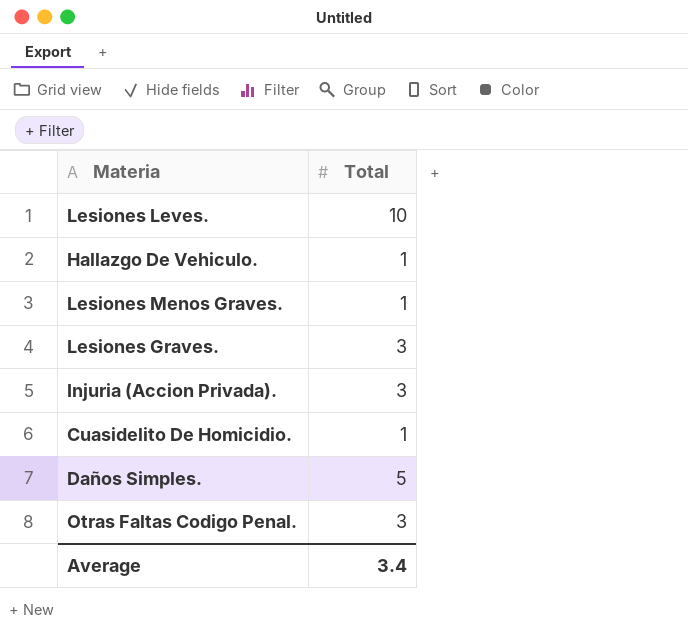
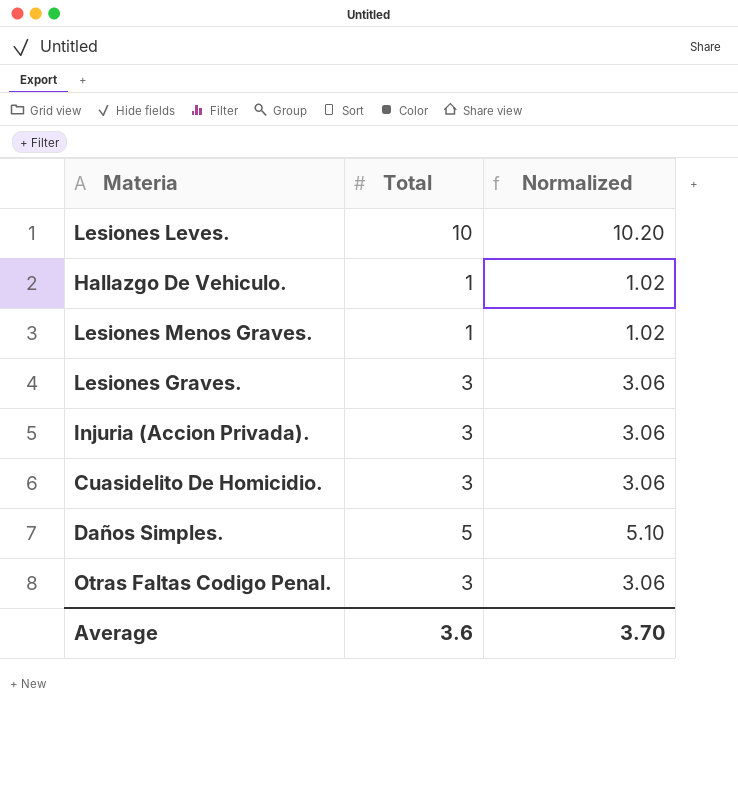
column Normalized | formula: none -> [Total] * 1.02
Cuasidelito De Homicidio. | Total: 1 -> 3
Average | Total: 3.4 -> 3.6

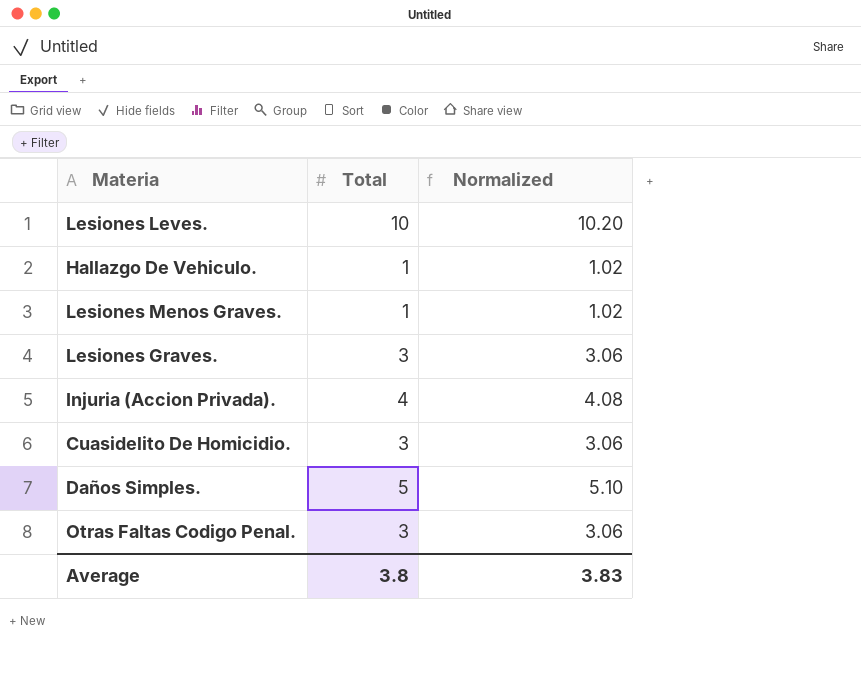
Injuria (Accion Privada). | Total: 3 -> 4
Injuria (Accion Privada). | Normalized: 3.06 -> 4.08
Average | Total: 3.6 -> 3.8
Average | Normalized: 3.70 -> 3.83

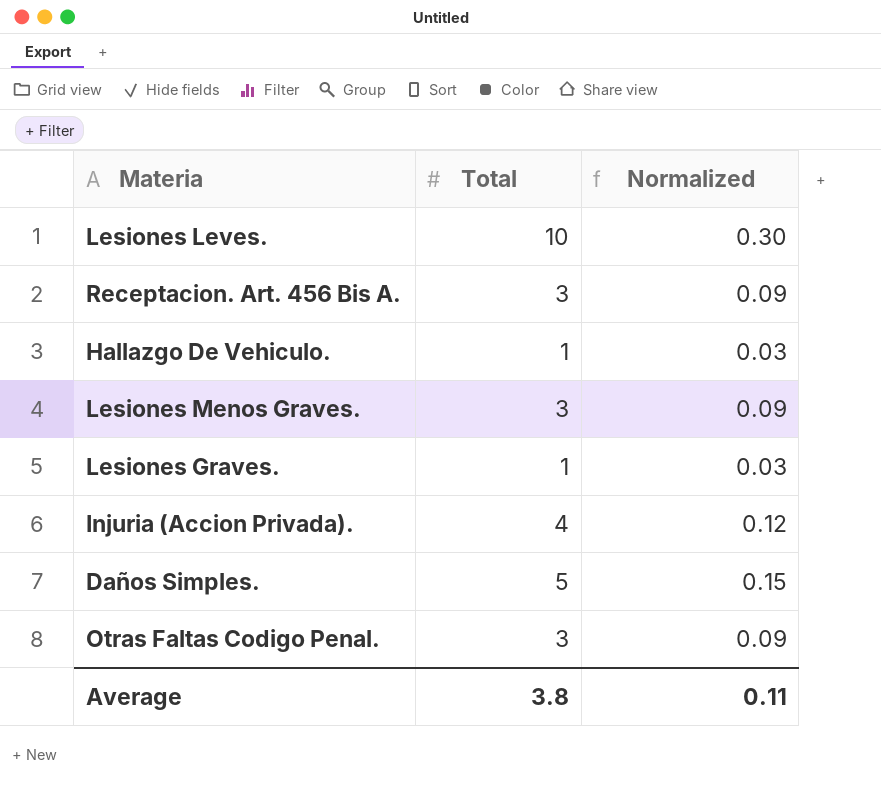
column Normalized | formula: [Total] * 1.02 -> [Total] * 0.03
row Cuasidelito De Homicidio.: 3 | 3.06 -> none
row Receptacion. Art. 456 Bis A.: none -> 3 | 0.09
Lesiones Menos Graves. | Total: 1 -> 3
Lesiones Graves. | Total: 3 -> 1
Average | Normalized: 3.83 -> 0.11

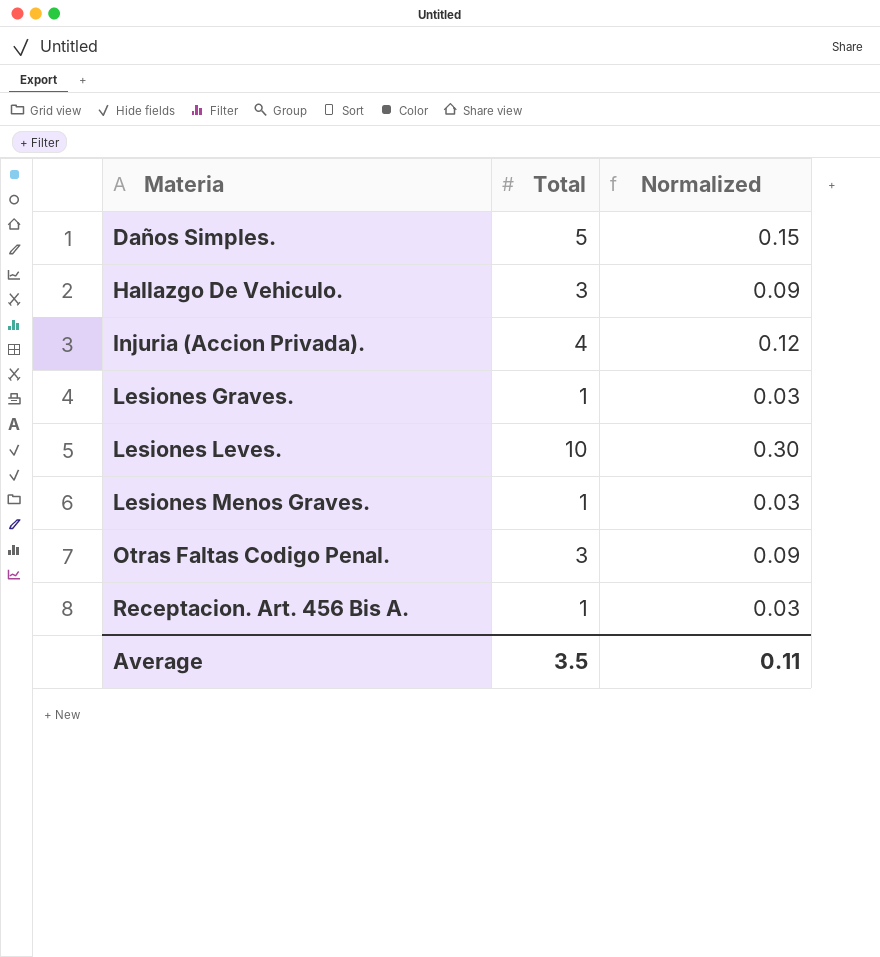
row order: none -> Materia ascending
Hallazgo De Vehiculo. | Total: 1 -> 3
Hallazgo De Vehiculo. | Normalized: 0.03 -> 0.09
Lesiones Menos Graves. | Total: 3 -> 1
Lesiones Menos Graves. | Normalized: 0.09 -> 0.03
Receptacion. Art. 456 Bis A. | Total: 3 -> 1
Receptacion. Art. 456 Bis A. | Normalized: 0.09 -> 0.03
Average | Total: 3.8 -> 3.5

